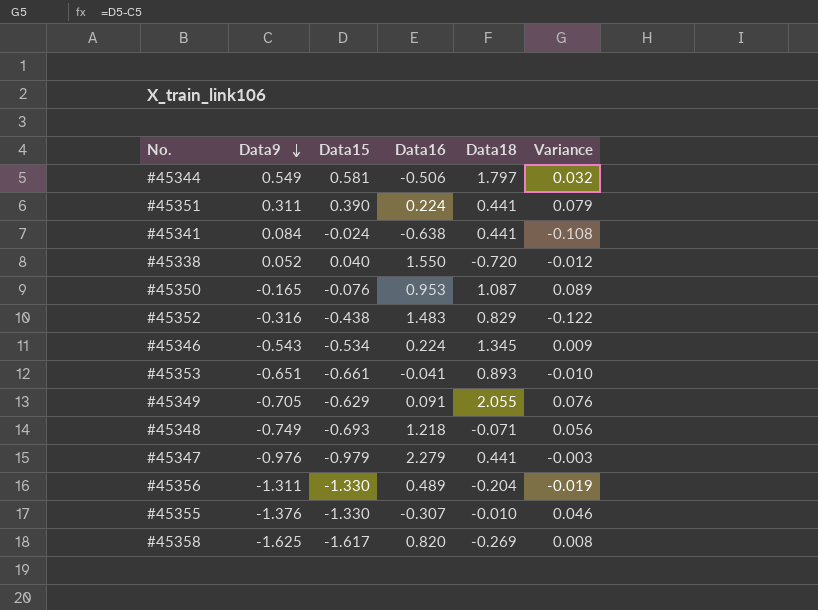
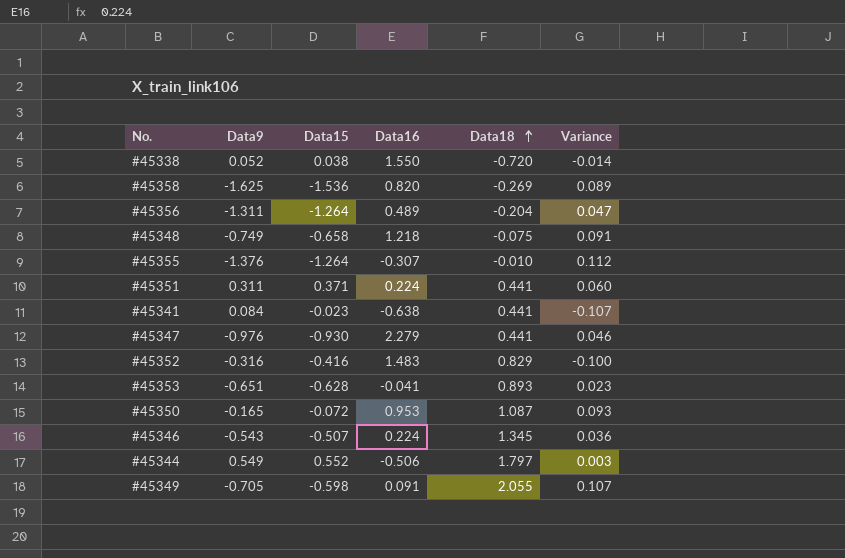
row order: Data9 descending -> Data18 ascending
#45338 | Data15: 0.040 -> 0.038
#45338 | Variance: -0.012 -> -0.014
#45358 | Data15: -1.617 -> -1.536
#45358 | Variance: 0.008 -> 0.089
#45356 | Data15: -1.330 -> -1.264
#45356 | Variance: -0.019 -> 0.047
#45348 | Data15: -0.693 -> -0.658
#45348 | Data18: -0.071 -> -0.075
#45348 | Variance: 0.056 -> 0.091
#45355 | Data15: -1.330 -> -1.264
#45355 | Variance: 0.046 -> 0.112
#45351 | Data15: 0.390 -> 0.371
#45351 | Variance: 0.079 -> 0.060
#45341 | Data15: -0.024 -> -0.023
#45341 | Variance: -0.108 -> -0.107
#45347 | Data15: -0.979 -> -0.930
#45347 | Variance: -0.003 -> 0.046
#45352 | Data15: -0.438 -> -0.416
#45352 | Variance: -0.122 -> -0.100
#45353 | Data15: -0.661 -> -0.628
#45353 | Variance: -0.010 -> 0.023
#45350 | Data15: -0.076 -> -0.072
#45350 | Variance: 0.089 -> 0.093
#45346 | Data15: -0.534 -> -0.507
#45346 | Variance: 0.009 -> 0.036
#45344 | Data15: 0.581 -> 0.552
#45344 | Variance: 0.032 -> 0.003
#45349 | Data15: -0.629 -> -0.598
#45349 | Variance: 0.076 -> 0.107

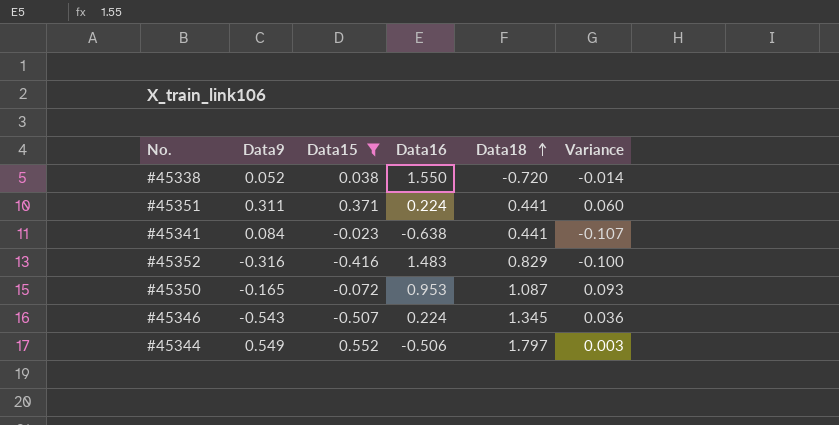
filter: none -> Data15 >= -0.507

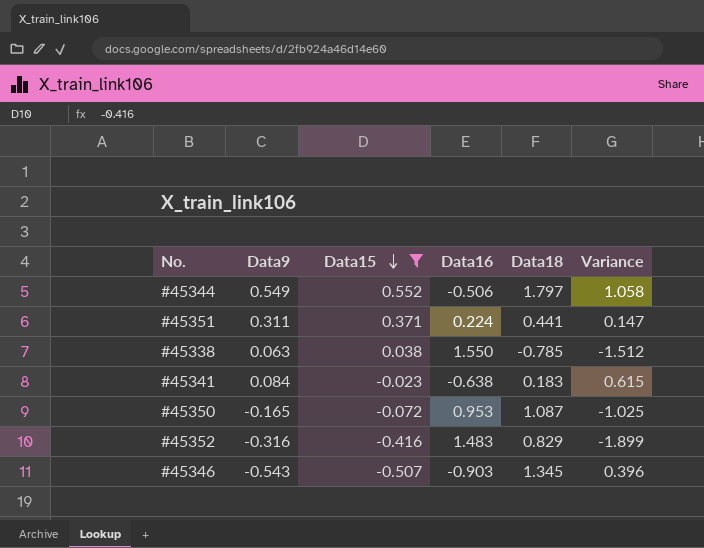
row order: Data18 ascending -> Data15 descending
column Variance | formula: [Data15] - [Data9] -> [Data15] - [Data16]
#45338 | Data9: 0.052 -> 0.063
#45338 | Data18: -0.720 -> -0.785
#45341 | Data18: 0.441 -> 0.183
#45346 | Data16: 0.224 -> -0.903

